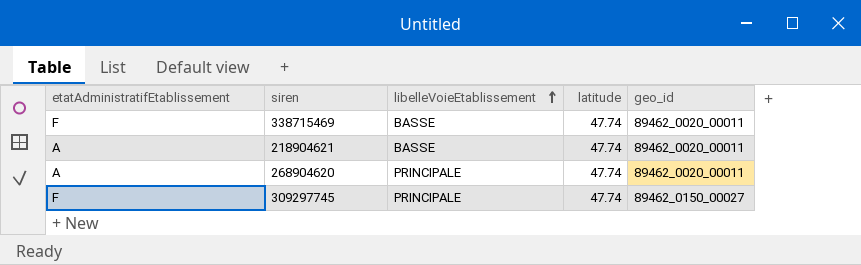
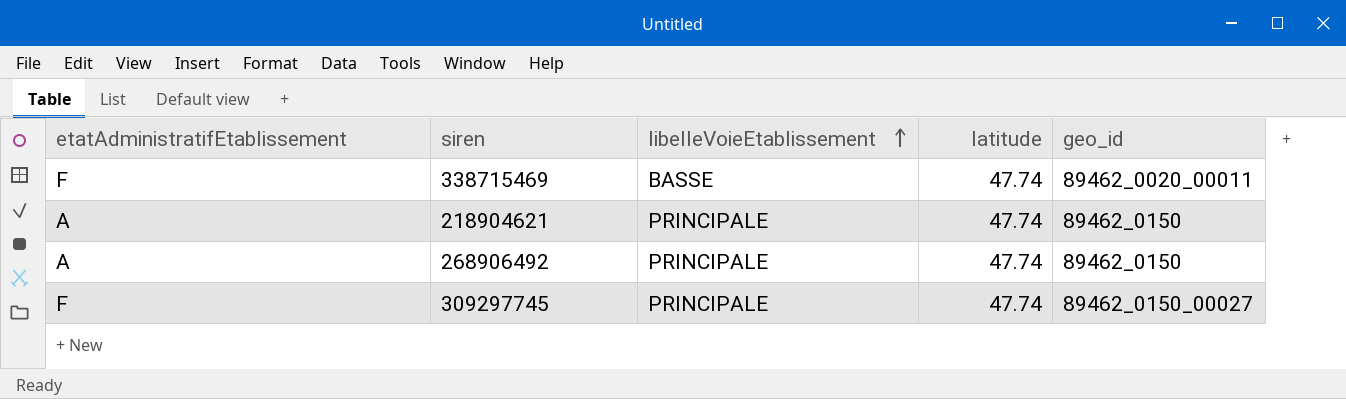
row 268904620: A | PRINCIPALE | 47.74 | 89462_0020_00011 -> none
218904621 | libelleVoieEtablissement: BASSE -> PRINCIPALE
218904621 | geo_id: 89462_0020_00011 -> 89462_0150
row 268906492: none -> A | PRINCIPALE | 47.74 | 89462_0150

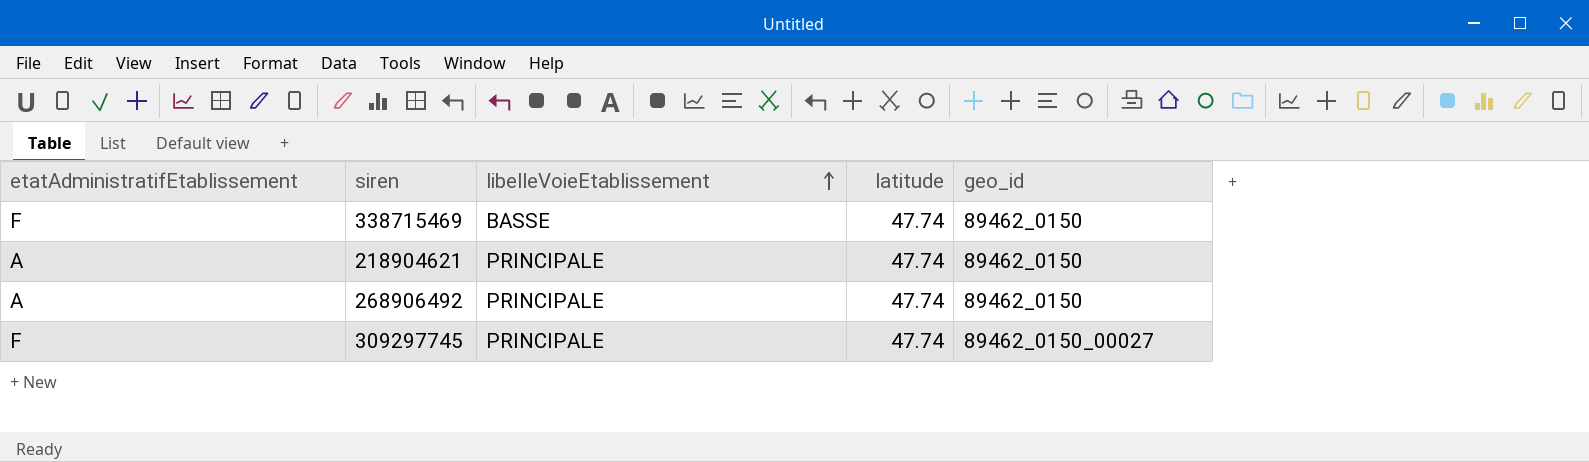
338715469 | geo_id: 89462_0020_00011 -> 89462_0150

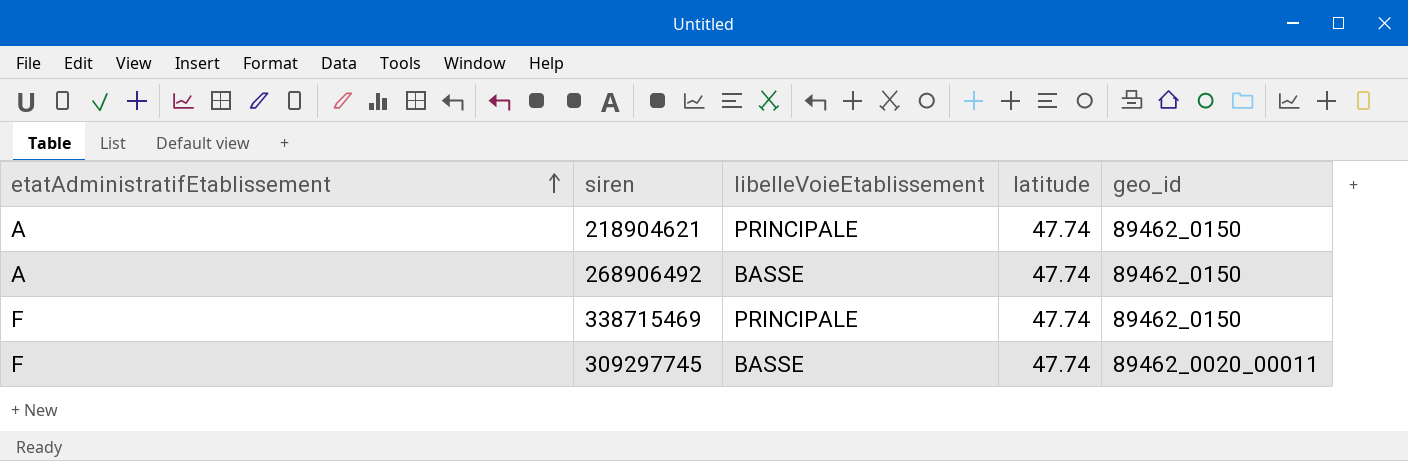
row order: libelleVoieEtablissement ascending -> etatAdministratifEtablissement ascending
268906492 | libelleVoieEtablissement: PRINCIPALE -> BASSE
338715469 | libelleVoieEtablissement: BASSE -> PRINCIPALE
309297745 | libelleVoieEtablissement: PRINCIPALE -> BASSE
309297745 | geo_id: 89462_0150_00027 -> 89462_0020_00011

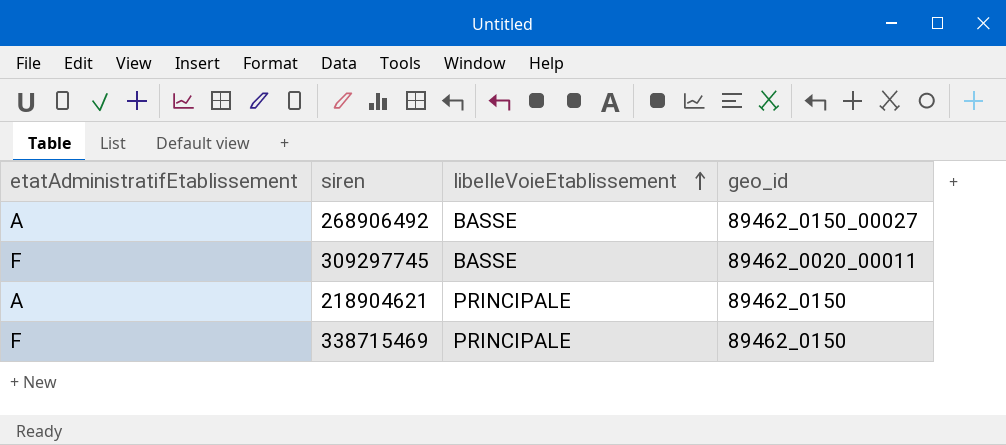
row order: etatAdministratifEtablissement ascending -> libelleVoieEtablissement ascending
column latitude | position: 4 -> none
268906492 | geo_id: 89462_0150 -> 89462_0150_00027

